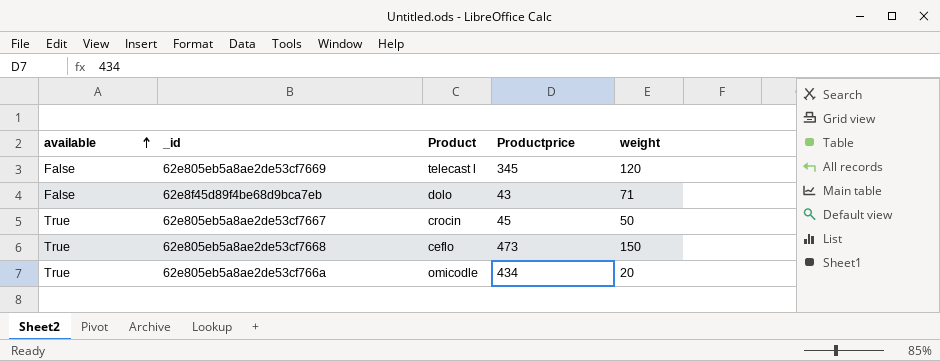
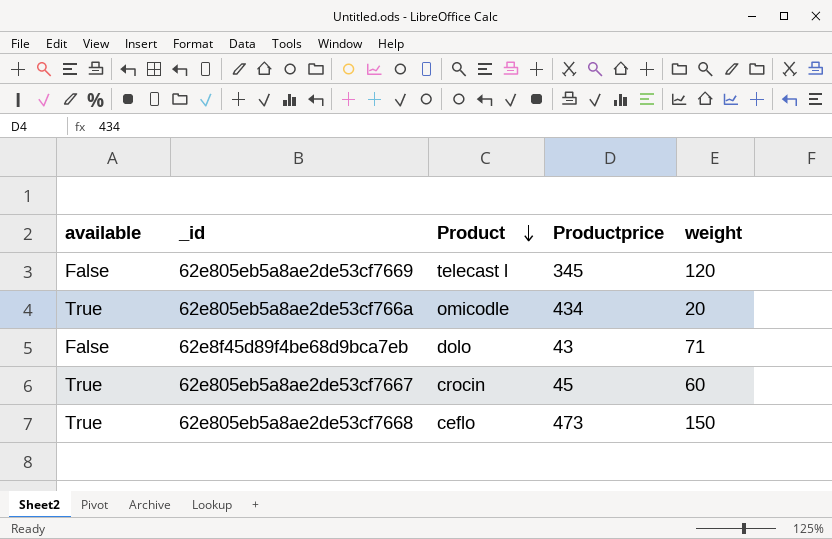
row order: available ascending -> Product descending
62e805eb5a8ae2de53cf7667 | weight: 50 -> 60

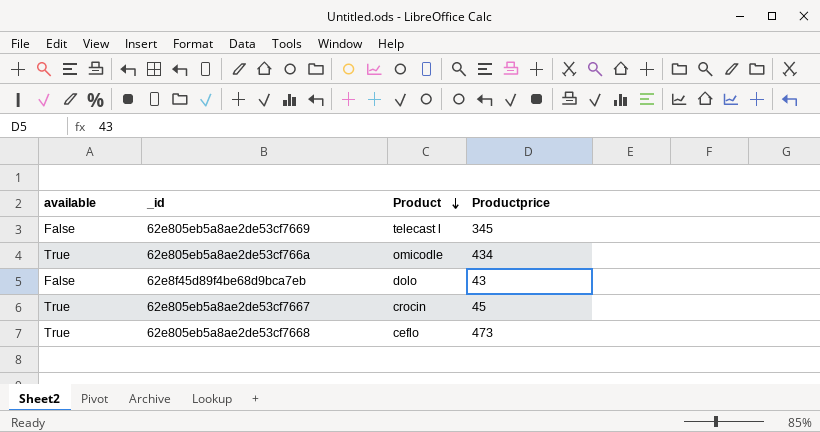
column weight | position: 5 -> none

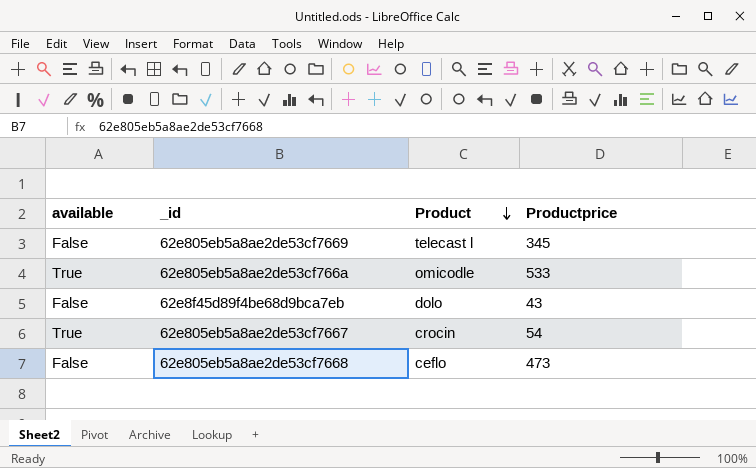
62e805eb5a8ae2de53cf766a | Productprice: 434 -> 533
62e805eb5a8ae2de53cf7667 | Productprice: 45 -> 54
62e805eb5a8ae2de53cf7668 | available: True -> False

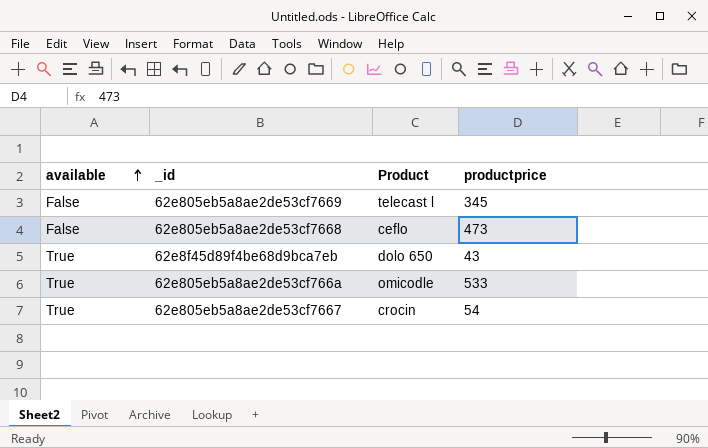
row order: Product descending -> available ascending
column name: Productprice -> productprice
62e8f45d89f4be68d9bca7eb | available: False -> True
62e8f45d89f4be68d9bca7eb | Product: dolo -> dolo 650

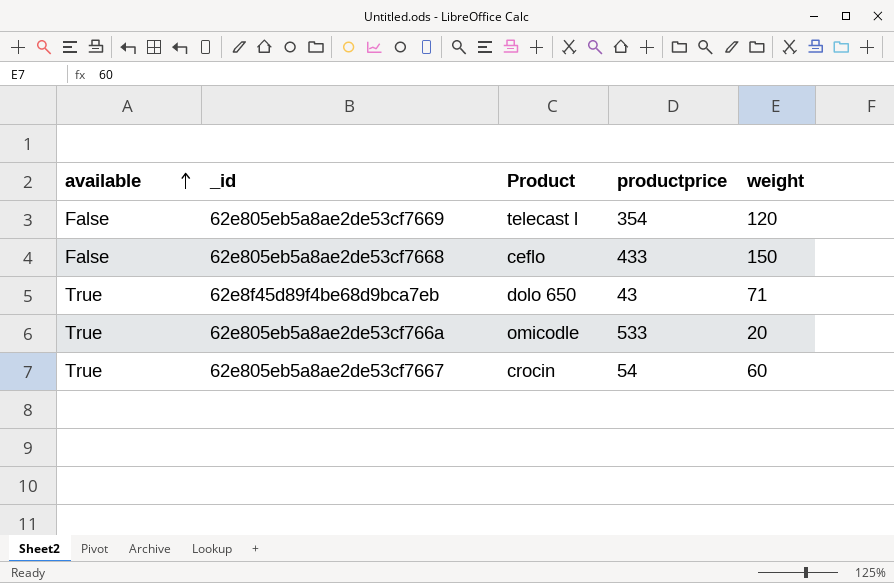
column weight | position: none -> 5
62e805eb5a8ae2de53cf7669 | productprice: 345 -> 354
62e805eb5a8ae2de53cf7668 | productprice: 473 -> 433

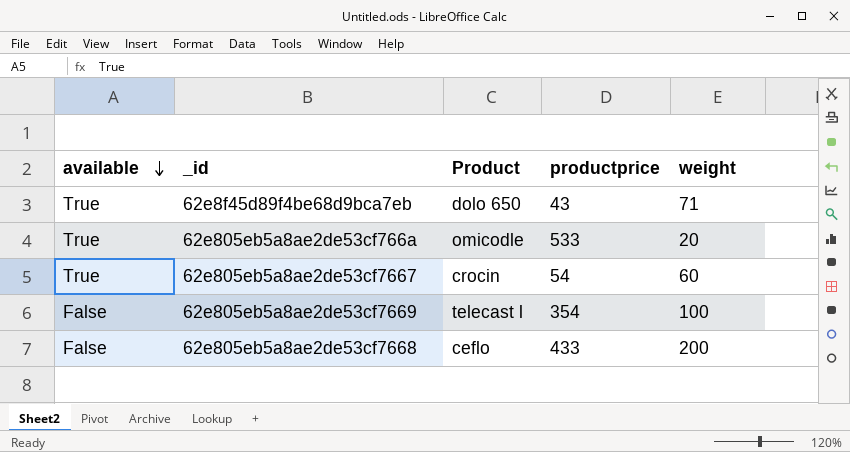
row order: available ascending -> available descending
62e805eb5a8ae2de53cf7669 | weight: 120 -> 100
62e805eb5a8ae2de53cf7668 | weight: 150 -> 200

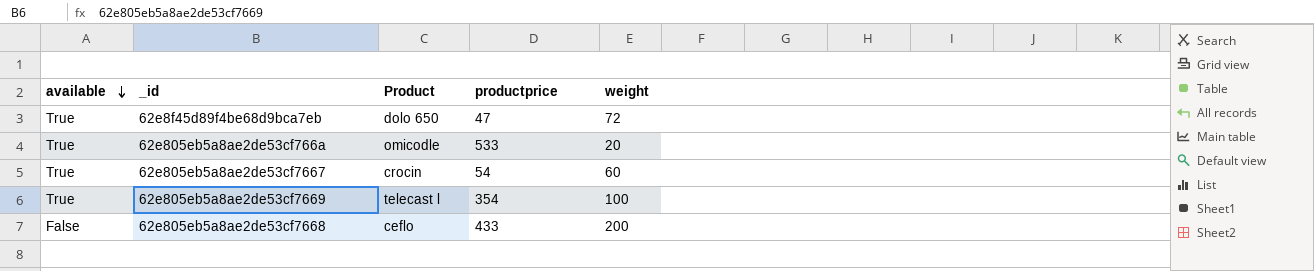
62e8f45d89f4be68d9bca7eb | productprice: 43 -> 47
62e8f45d89f4be68d9bca7eb | weight: 71 -> 72
62e805eb5a8ae2de53cf7669 | available: False -> True

